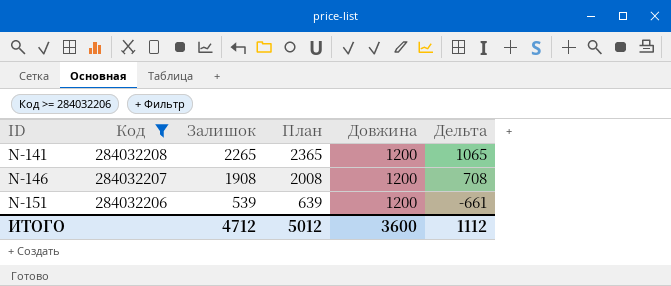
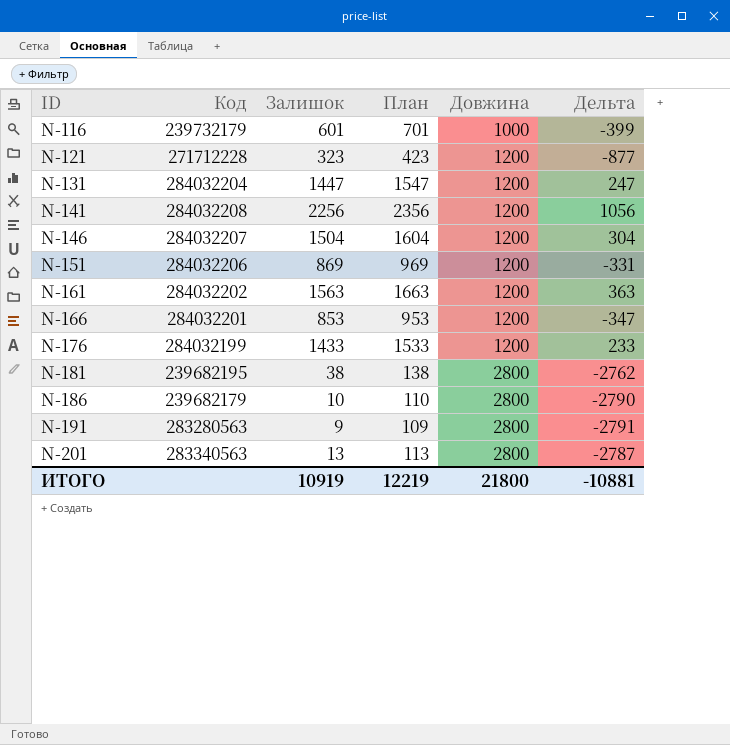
filter: Код >= 284032206 -> none
N-141 | Залишок: 2265 -> 2256
N-141 | План: 2365 -> 2356
N-141 | Дельта: 1065 -> 1056
N-146 | Залишок: 1908 -> 1504
N-146 | План: 2008 -> 1604
N-146 | Дельта: 708 -> 304
N-151 | Залишок: 539 -> 869
N-151 | План: 639 -> 969
N-151 | Дельта: -661 -> -331
ИТОГО | Залишок: 4712 -> 10919
ИТОГО | План: 5012 -> 12219
ИТОГО | Довжина: 3600 -> 21800
ИТОГО | Дельта: 1112 -> -10881

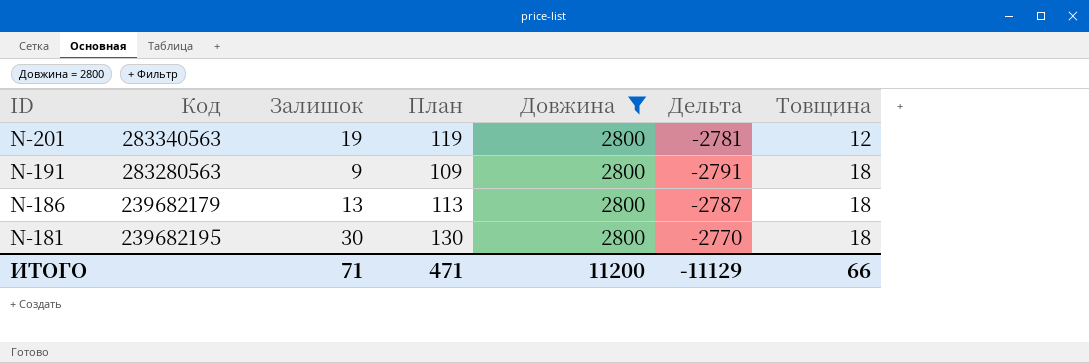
filter: none -> Довжина = 2800
row order: ID ascending -> ID descending
column Товщина | position: none -> 7
N-201 | Залишок: 13 -> 19
N-201 | План: 113 -> 119
N-201 | Дельта: -2787 -> -2781
N-186 | Залишок: 10 -> 13
N-186 | План: 110 -> 113
N-186 | Дельта: -2790 -> -2787
N-181 | Залишок: 38 -> 30
N-181 | План: 138 -> 130
N-181 | Дельта: -2762 -> -2770
ИТОГО | Залишок: 10919 -> 71
ИТОГО | План: 12219 -> 471
ИТОГО | Довжина: 21800 -> 11200
ИТОГО | Дельта: -10881 -> -11129

